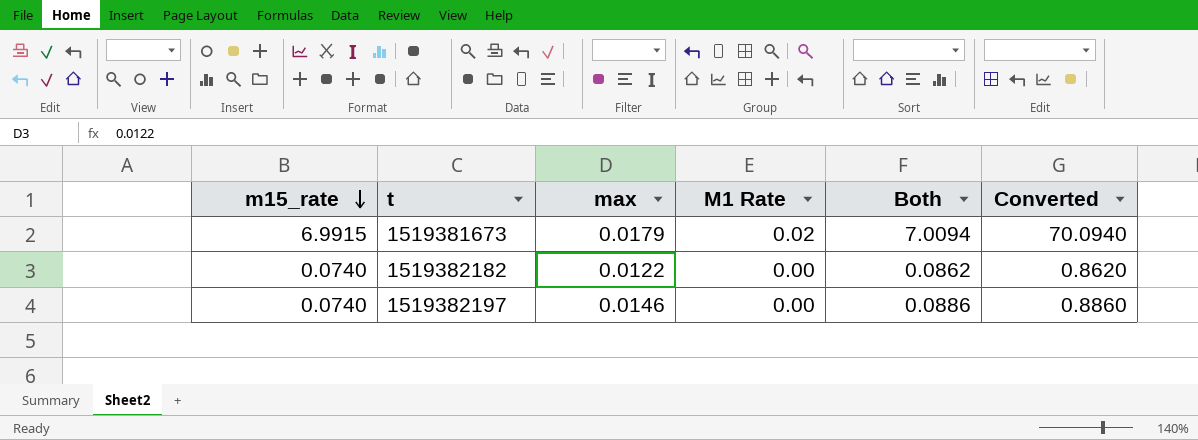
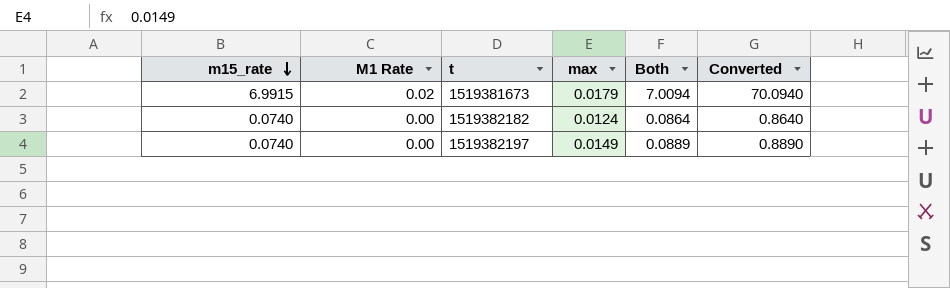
column M1 Rate | position: 4 -> 2
1519382182 | max: 0.0122 -> 0.0124
1519382182 | Both: 0.0862 -> 0.0864
1519382182 | Converted: 0.8620 -> 0.8640
1519382197 | max: 0.0146 -> 0.0149
1519382197 | Both: 0.0886 -> 0.0889
1519382197 | Converted: 0.8860 -> 0.8890

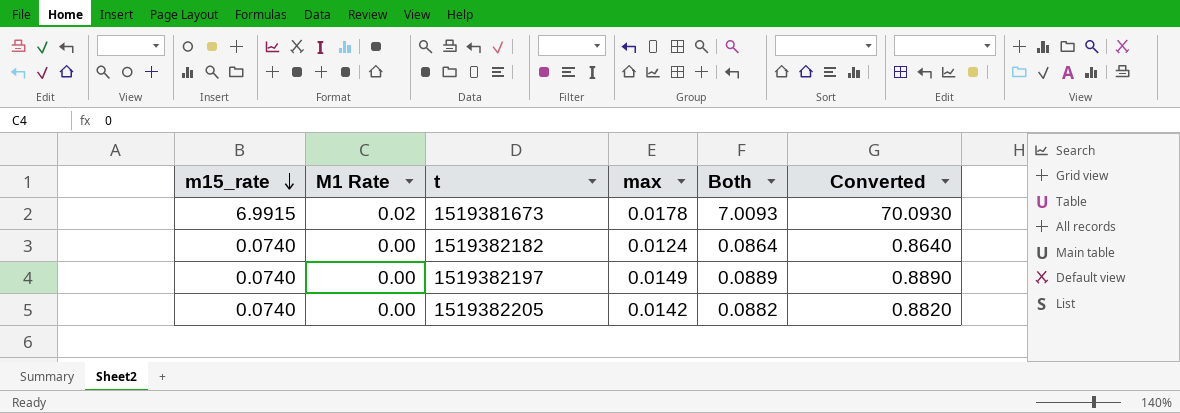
1519381673 | max: 0.0179 -> 0.0178
1519381673 | Both: 7.0094 -> 7.0093
1519381673 | Converted: 70.0940 -> 70.0930
row 1519382205: none -> 0.0740 | 0.00 | 0.0142 | 0.0882 | 0.8820

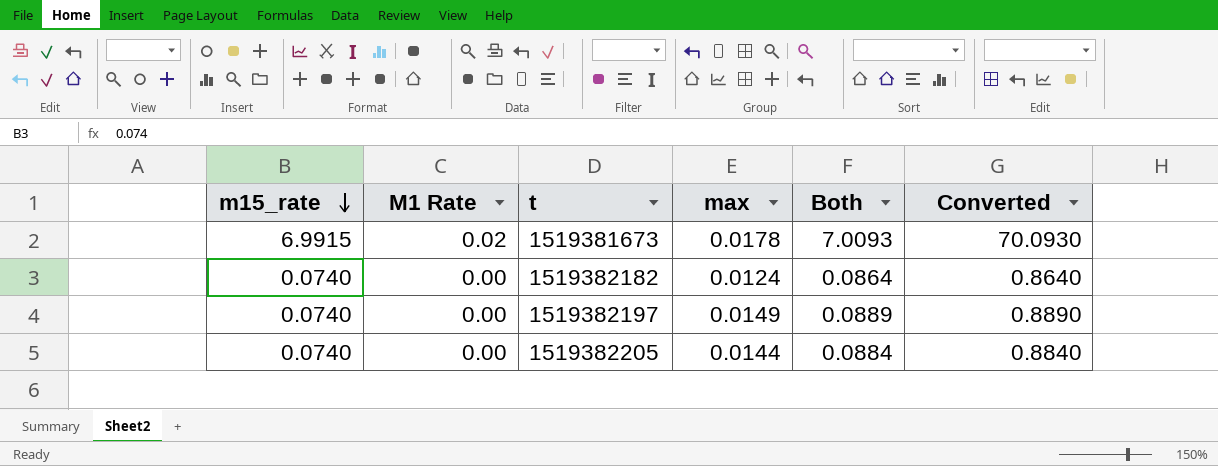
1519382205 | max: 0.0142 -> 0.0144
1519382205 | Both: 0.0882 -> 0.0884
1519382205 | Converted: 0.8820 -> 0.8840

